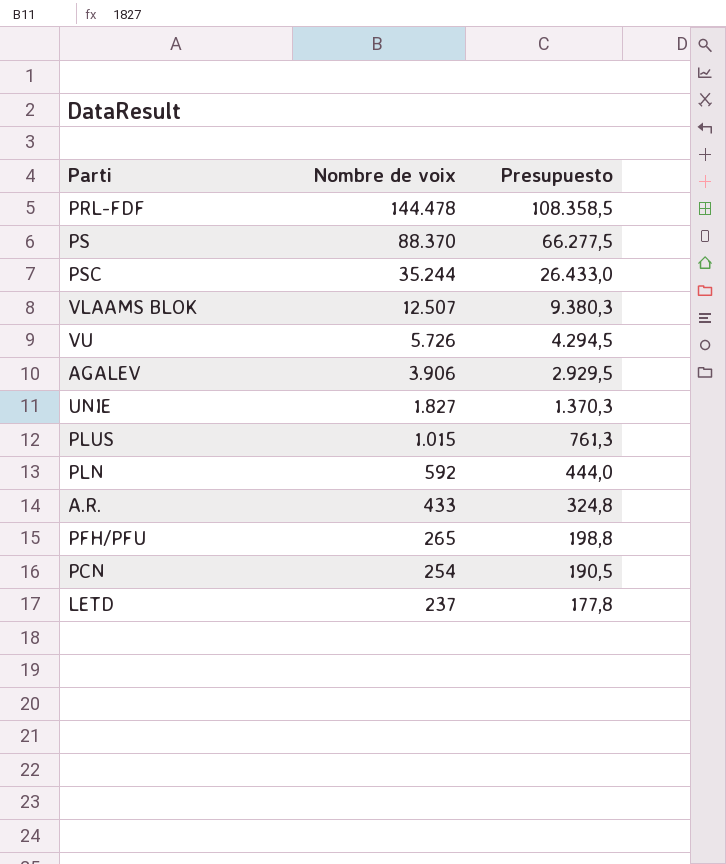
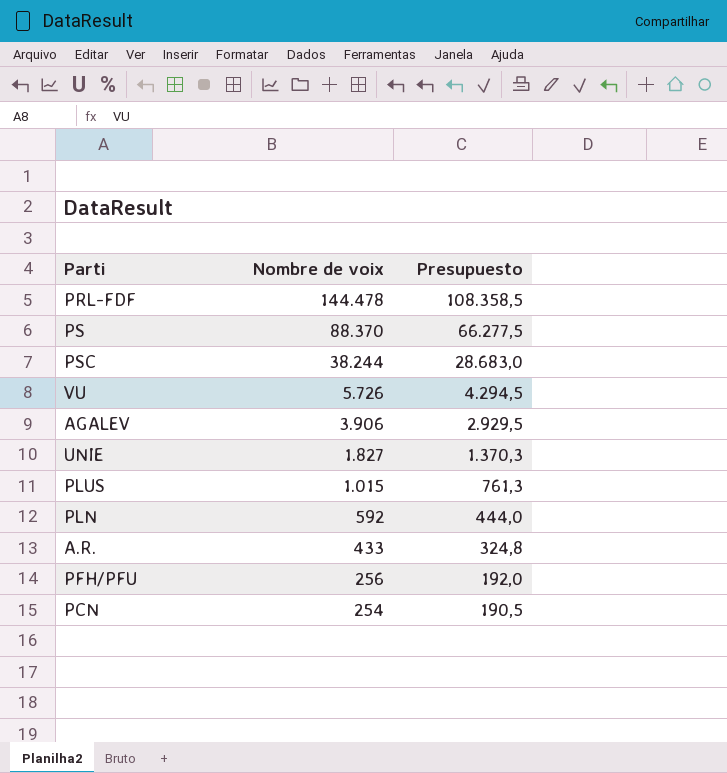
row VLAAMS BLOK: 12.507 | 9.380,3 -> none
row LETD: 237 | 177,8 -> none
PSC | Nombre de voix: 35.244 -> 38.244
PSC | Presupuesto: 26.433,0 -> 28.683,0
PFH/PFU | Nombre de voix: 265 -> 256
PFH/PFU | Presupuesto: 198,8 -> 192,0

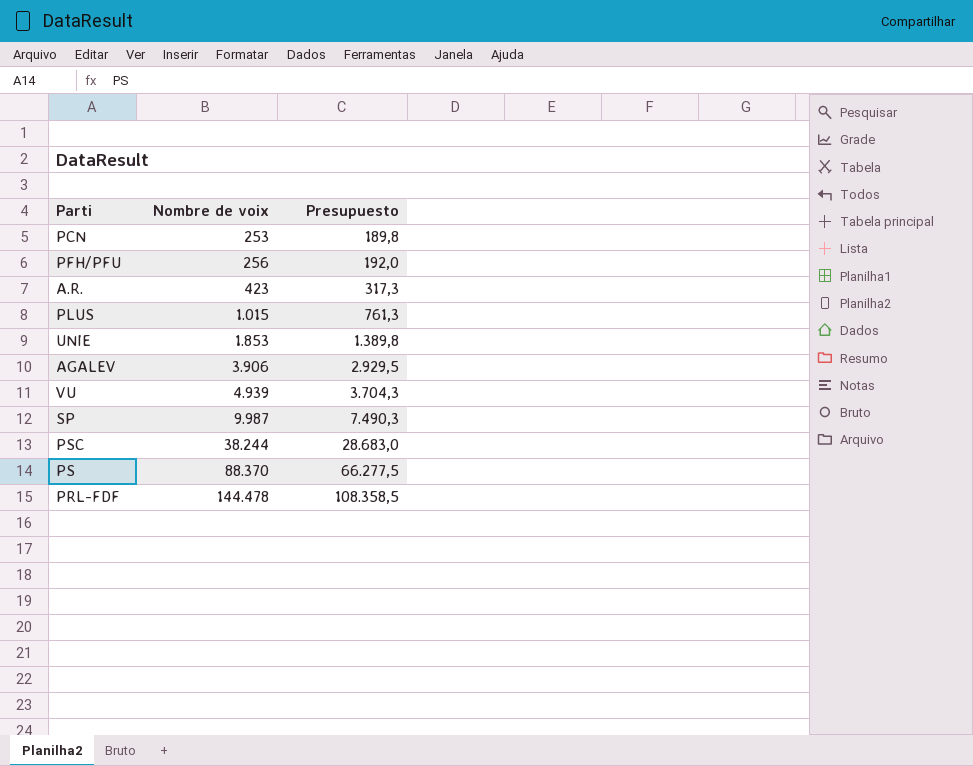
row order: Nombre de voix descending -> Nombre de voix ascending
row PLN: 592 | 444,0 -> none
PCN | Nombre de voix: 254 -> 253
PCN | Presupuesto: 190,5 -> 189,8
A.R. | Nombre de voix: 433 -> 423
A.R. | Presupuesto: 324,8 -> 317,3
UNIE | Nombre de voix: 1.827 -> 1.853
UNIE | Presupuesto: 1.370,3 -> 1.389,8
VU | Nombre de voix: 5.726 -> 4.939
VU | Presupuesto: 4.294,5 -> 3.704,3
row SP: none -> 9.987 | 7.490,3

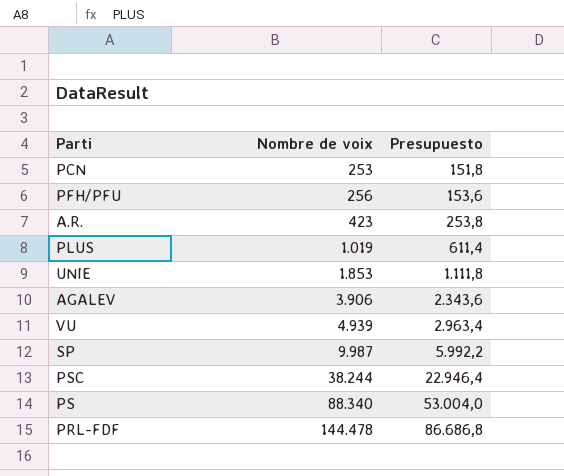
column Presupuesto | formula: [Nombre de voix] * 0,75 -> [Nombre de voix] * 0,6
PLUS | Nombre de voix: 1.015 -> 1.019
PS | Nombre de voix: 88.370 -> 88.340

